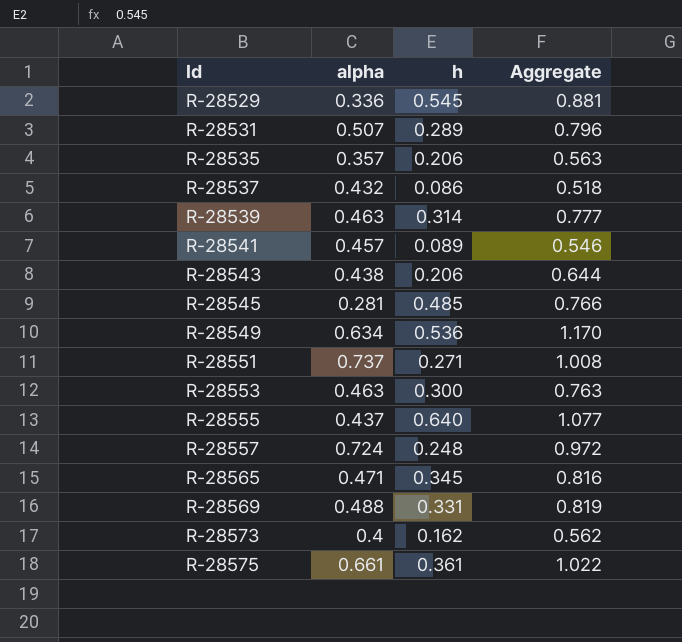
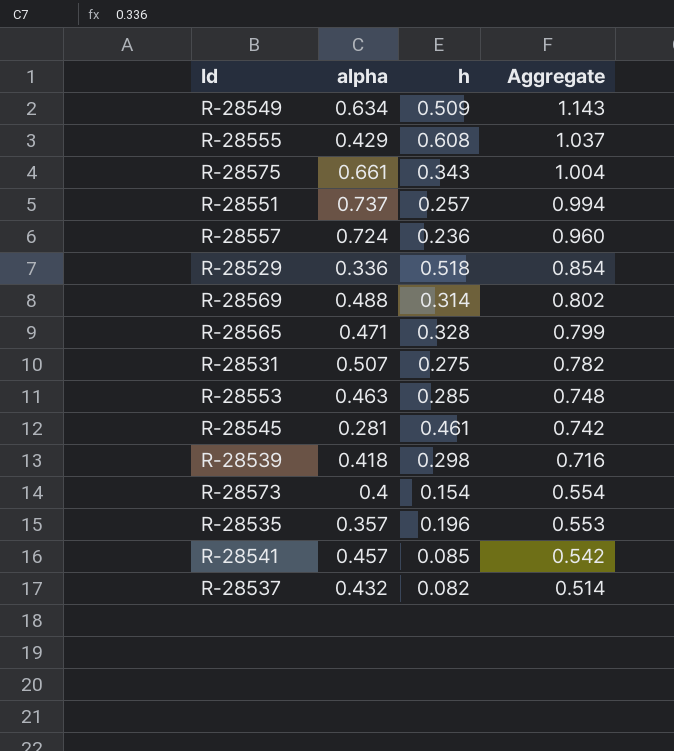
row order: Id ascending -> Aggregate descending
row R-28543: 0.438 | 0.206 | 0.644 -> none
R-28549 | h: 0.536 -> 0.509
R-28549 | Aggregate: 1.170 -> 1.143
R-28555 | alpha: 0.437 -> 0.429
R-28555 | h: 0.640 -> 0.608
R-28555 | Aggregate: 1.077 -> 1.037
R-28575 | h: 0.361 -> 0.343
R-28575 | Aggregate: 1.022 -> 1.004
R-28551 | h: 0.271 -> 0.257
R-28551 | Aggregate: 1.008 -> 0.994
R-28557 | h: 0.248 -> 0.236
R-28557 | Aggregate: 0.972 -> 0.960
R-28529 | h: 0.545 -> 0.518
R-28529 | Aggregate: 0.881 -> 0.854
R-28569 | h: 0.331 -> 0.314
R-28569 | Aggregate: 0.819 -> 0.802
R-28565 | h: 0.345 -> 0.328
R-28565 | Aggregate: 0.816 -> 0.799
R-28531 | h: 0.289 -> 0.275
R-28531 | Aggregate: 0.796 -> 0.782
R-28553 | h: 0.300 -> 0.285
R-28553 | Aggregate: 0.763 -> 0.748
R-28545 | h: 0.485 -> 0.461
R-28545 | Aggregate: 0.766 -> 0.742
R-28539 | alpha: 0.463 -> 0.418
R-28539 | h: 0.314 -> 0.298
R-28539 | Aggregate: 0.777 -> 0.716
R-28573 | h: 0.162 -> 0.154
R-28573 | Aggregate: 0.562 -> 0.554
R-28535 | h: 0.206 -> 0.196
R-28535 | Aggregate: 0.563 -> 0.553
R-28541 | h: 0.089 -> 0.085
R-28541 | Aggregate: 0.546 -> 0.542
R-28537 | h: 0.086 -> 0.082
R-28537 | Aggregate: 0.518 -> 0.514

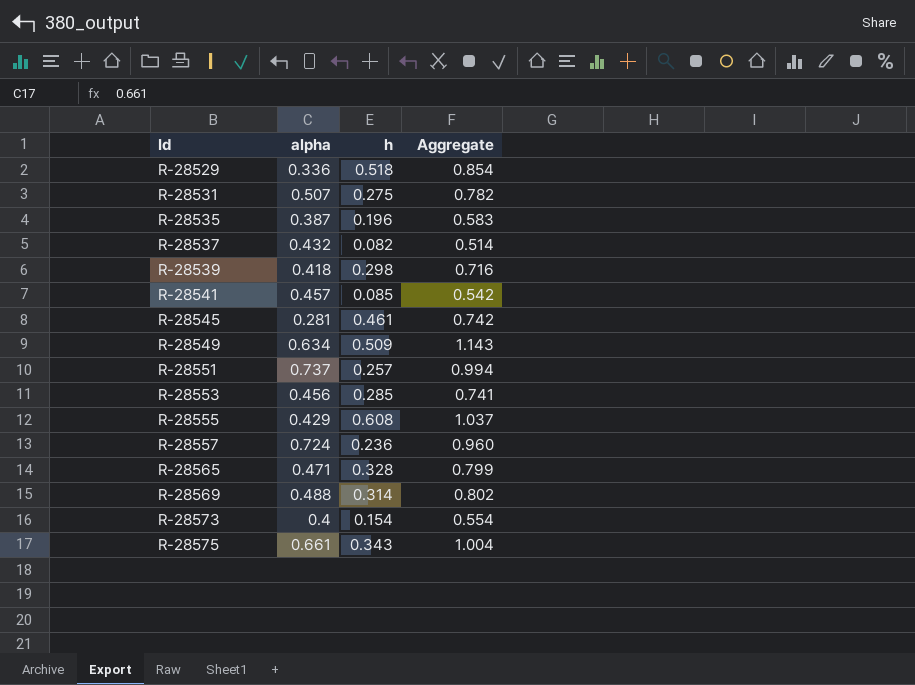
row order: Aggregate descending -> Id ascending
R-28535 | alpha: 0.357 -> 0.387
R-28535 | Aggregate: 0.553 -> 0.583
R-28553 | alpha: 0.463 -> 0.456
R-28553 | Aggregate: 0.748 -> 0.741

